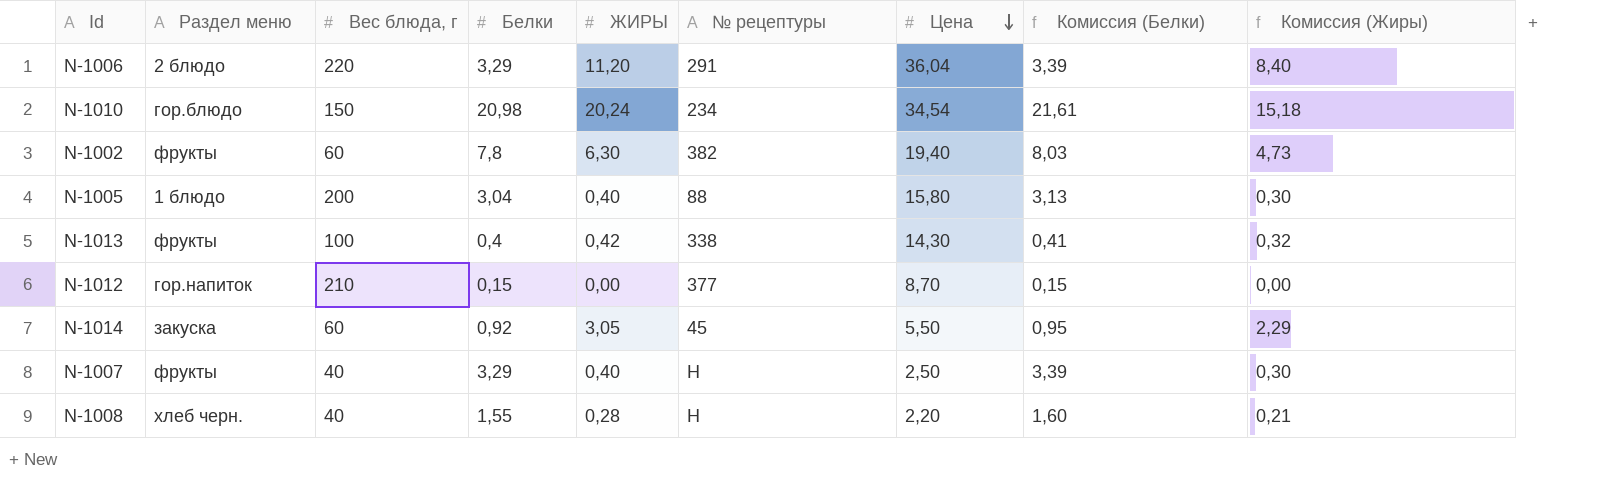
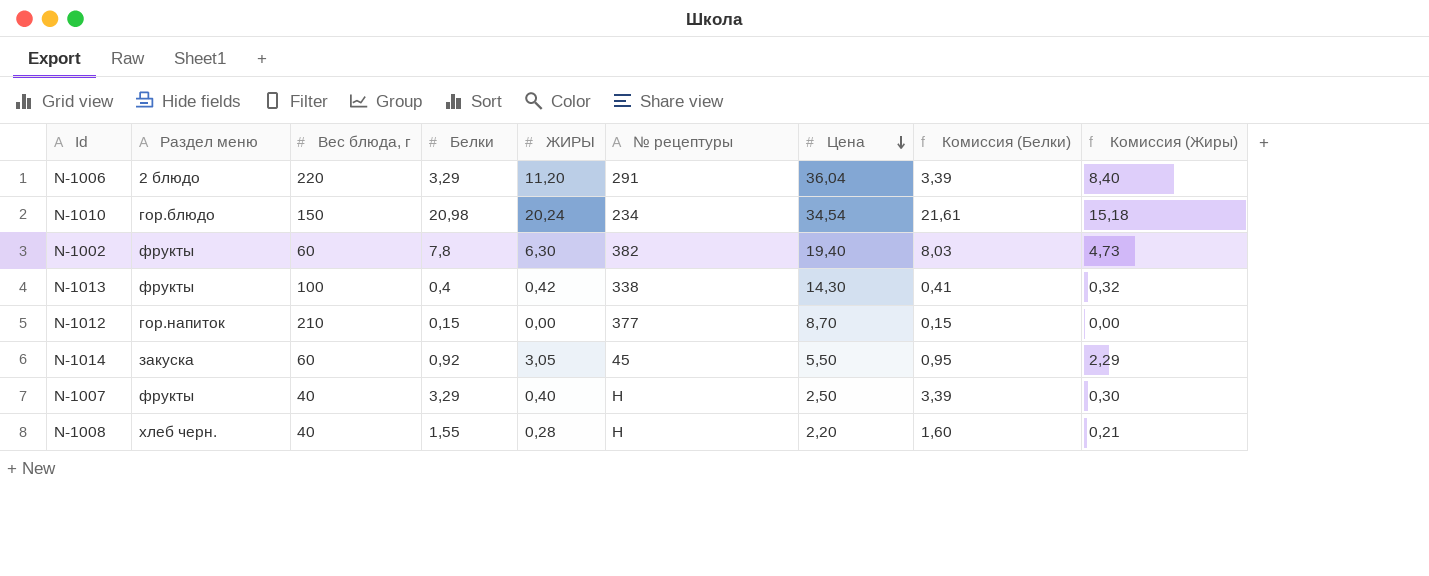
row N-1005: 1 блюдо | 200 | 3,04 | 0,40 | 88 | 15,80 | 3,13 | 0,30 -> none

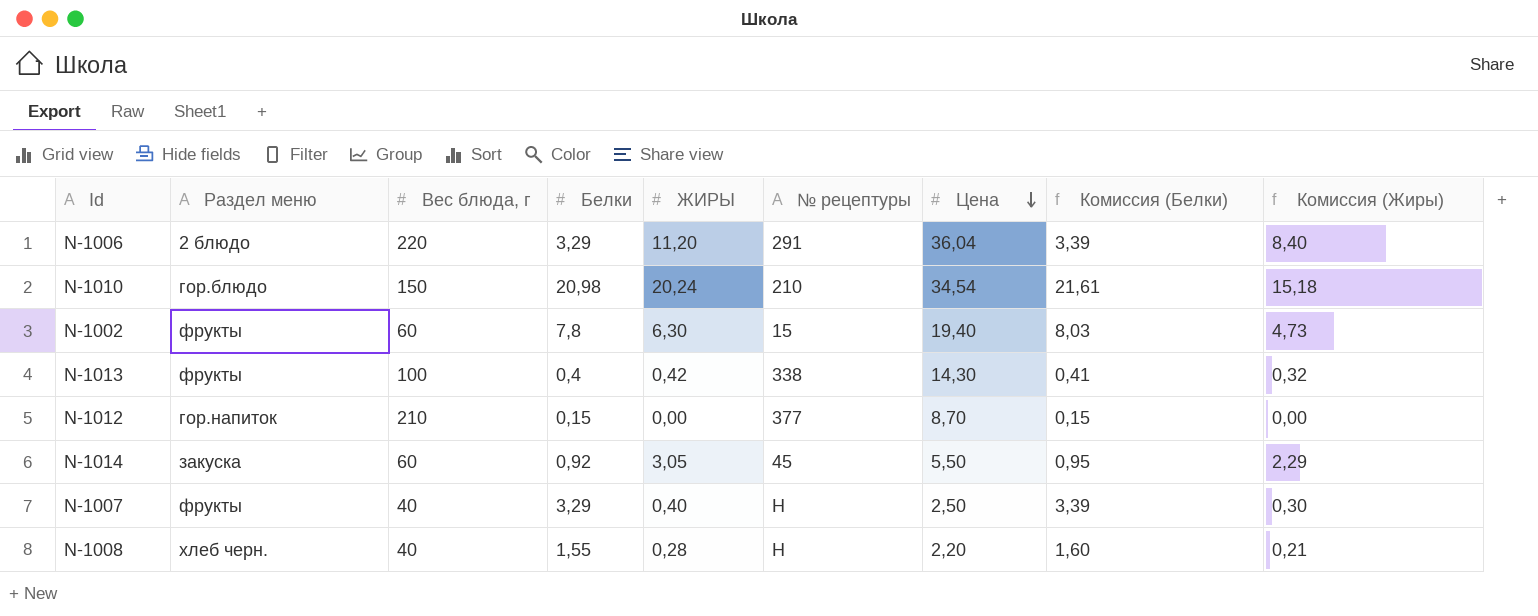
N-1010 | № рецептуры: 234 -> 210
N-1002 | № рецептуры: 382 -> 15

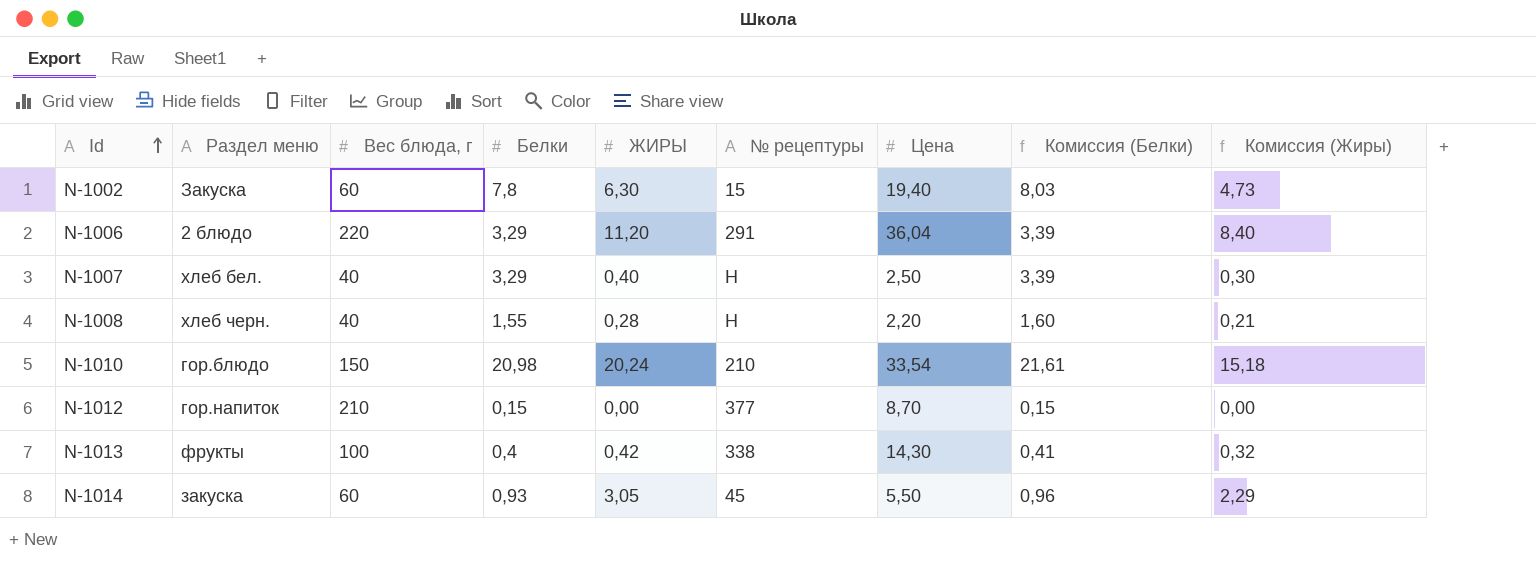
row order: Цена descending -> Id ascending
N-1002 | Раздел меню: фрукты -> Закуска
N-1007 | Раздел меню: фрукты -> хлеб бел.
N-1010 | Цена: 34,54 -> 33,54
N-1014 | Белки: 0,92 -> 0,93
N-1014 | Комиссия (Белки): 0,95 -> 0,96

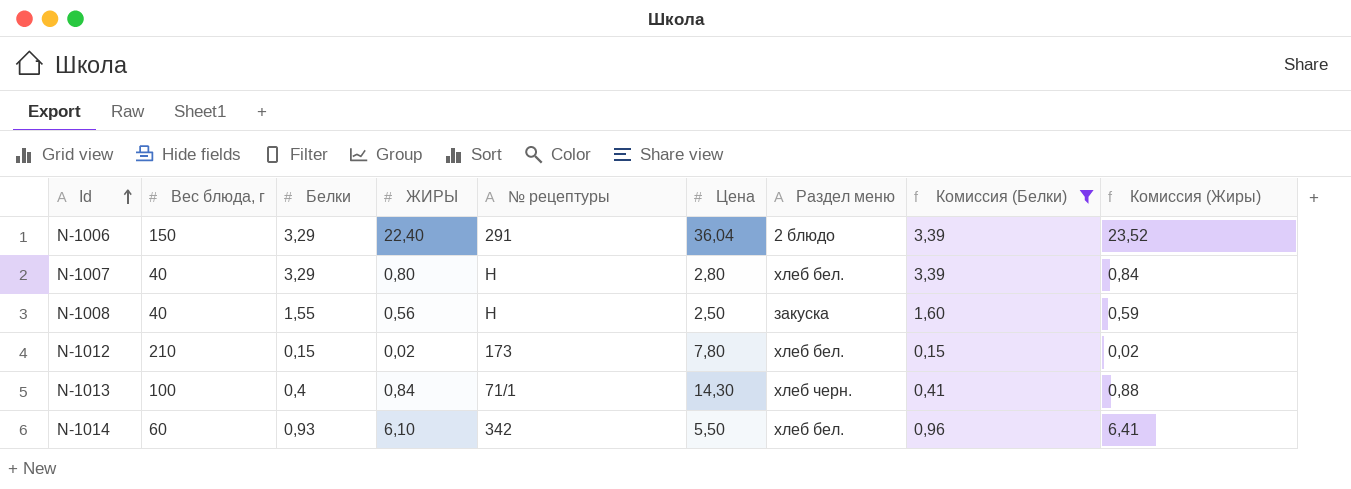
filter: none -> Комиссия (Белки) <= 3,39
column Раздел меню | position: 2 -> 7
column Комиссия (Жиры) | formula: [ЖИРЫ] * 0,75 -> [ЖИРЫ] * 1,05
N-1006 | Вес блюда, г: 220 -> 150
N-1006 | ЖИРЫ: 11,20 -> 22,40
N-1007 | ЖИРЫ: 0,40 -> 0,80
N-1007 | Цена: 2,50 -> 2,80
N-1008 | ЖИРЫ: 0,28 -> 0,56
N-1008 | Цена: 2,20 -> 2,50
N-1008 | Раздел меню: хлеб черн. -> закуска
N-1012 | ЖИРЫ: 0,00 -> 0,02
N-1012 | № рецептуры: 377 -> 173
N-1012 | Цена: 8,70 -> 7,80
N-1012 | Раздел меню: гор.напиток -> хлеб бел.
N-1013 | ЖИРЫ: 0,42 -> 0,84
N-1013 | № рецептуры: 338 -> 71/1
N-1013 | Раздел меню: фрукты -> хлеб черн.
N-1014 | ЖИРЫ: 3,05 -> 6,10
N-1014 | № рецептуры: 45 -> 342
N-1014 | Раздел меню: закуска -> хлеб бел.

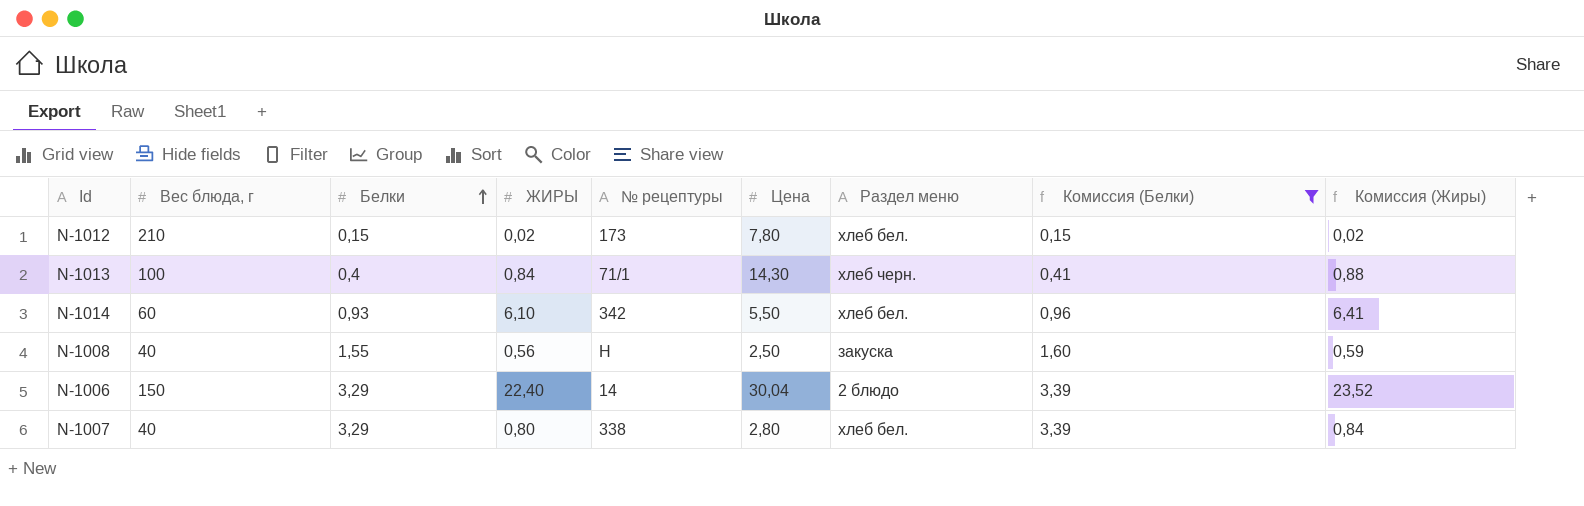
row order: Id ascending -> Белки ascending
N-1006 | № рецептуры: 291 -> 14
N-1006 | Цена: 36,04 -> 30,04
N-1007 | № рецептуры: Н -> 338

